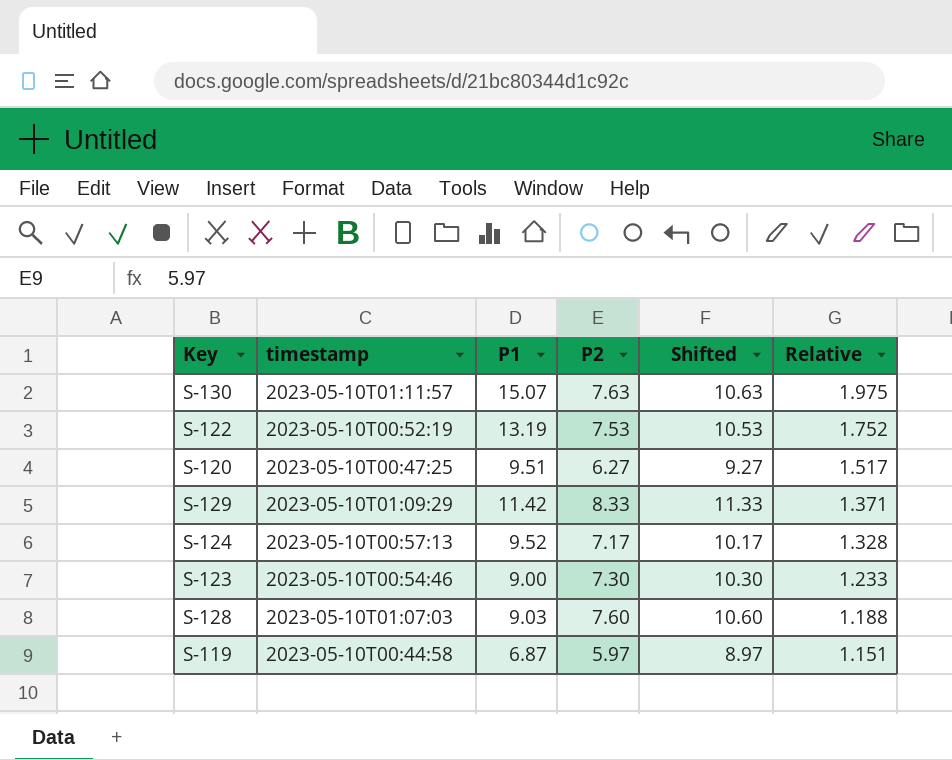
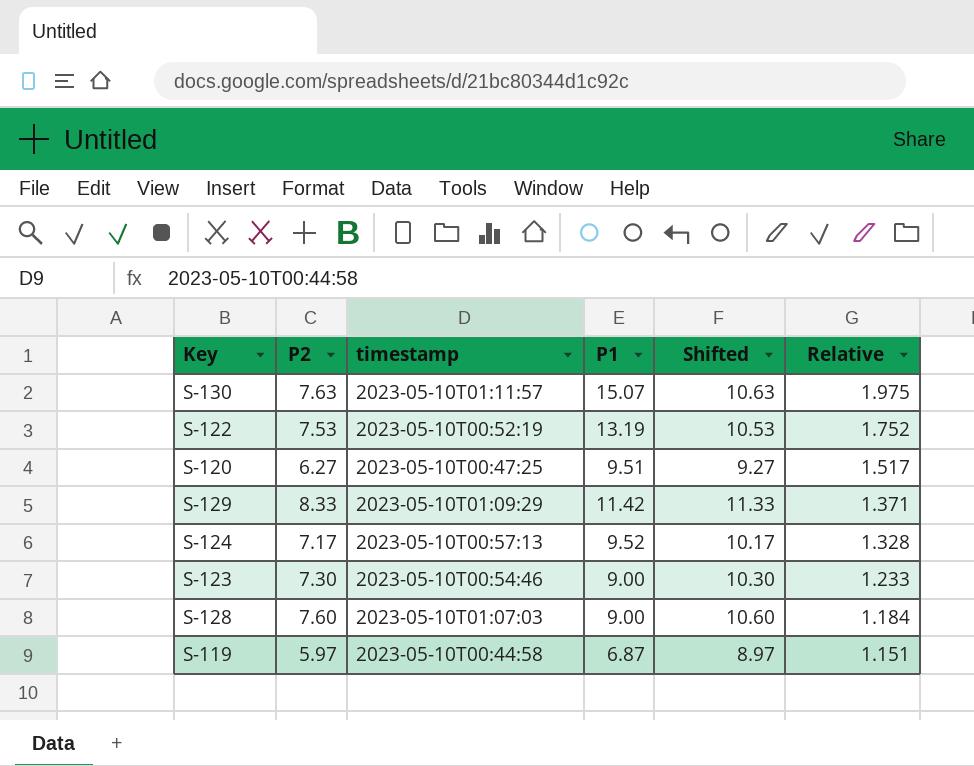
column P2 | position: 4 -> 2
S-128 | P1: 9.03 -> 9.00
S-128 | Relative: 1.188 -> 1.184

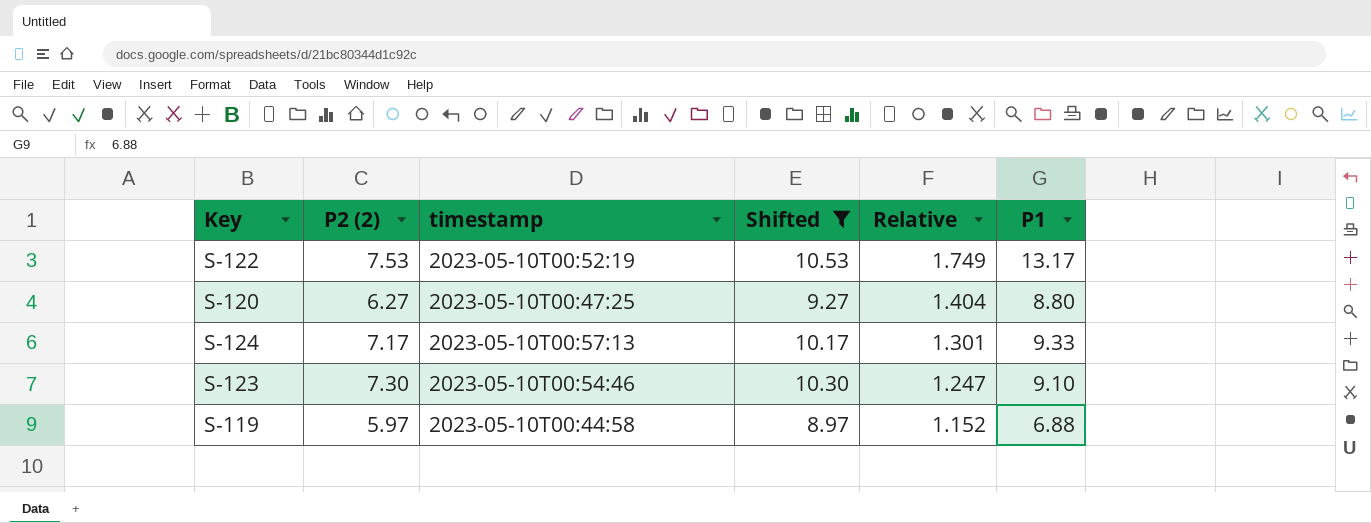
filter: none -> Shifted <= 10.53
column name: P2 -> P2 (2)
column P1 | position: 4 -> 6
S-122 | Relative: 1.752 -> 1.749
S-122 | P1: 13.19 -> 13.17
S-120 | Relative: 1.517 -> 1.404
S-120 | P1: 9.51 -> 8.80
S-124 | Relative: 1.328 -> 1.301
S-124 | P1: 9.52 -> 9.33
S-123 | Relative: 1.233 -> 1.247
S-123 | P1: 9.00 -> 9.10
S-119 | Relative: 1.151 -> 1.152
S-119 | P1: 6.87 -> 6.88

